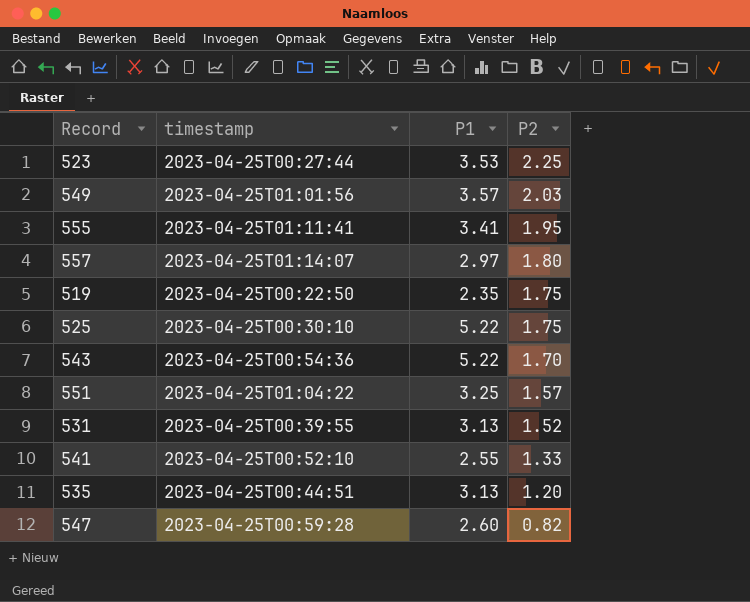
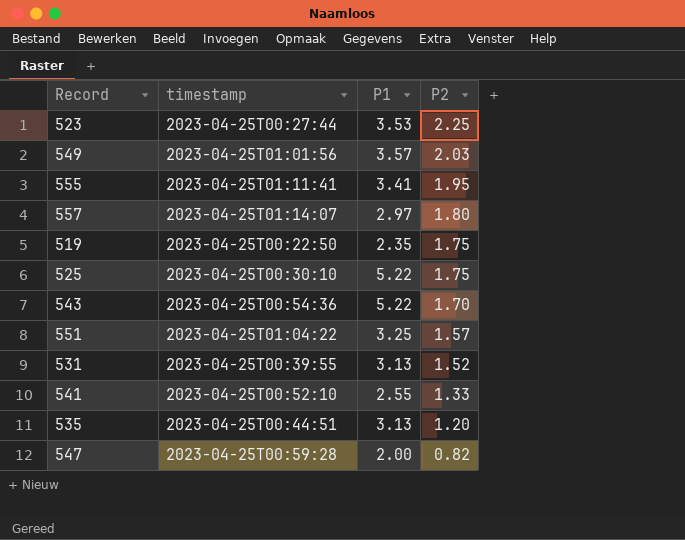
547 | P1: 2.60 -> 2.00

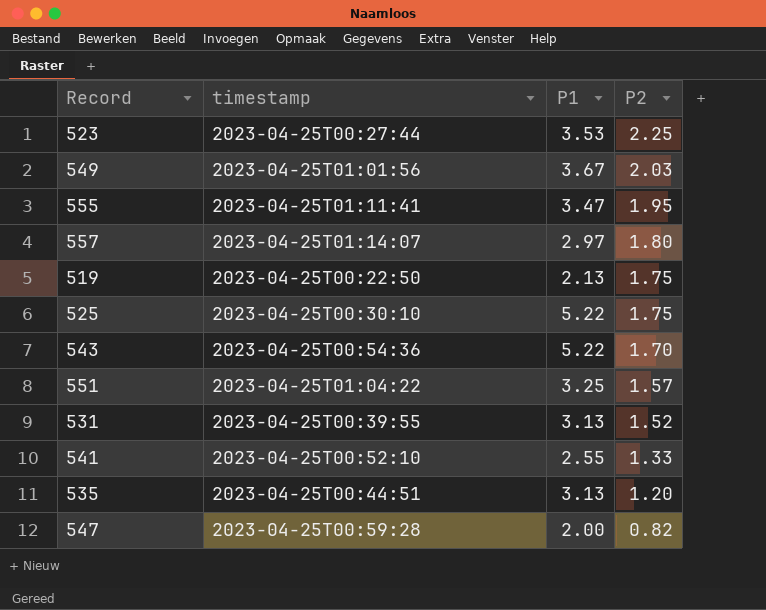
549 | P1: 3.57 -> 3.67
555 | P1: 3.41 -> 3.47
519 | P1: 2.35 -> 2.13

